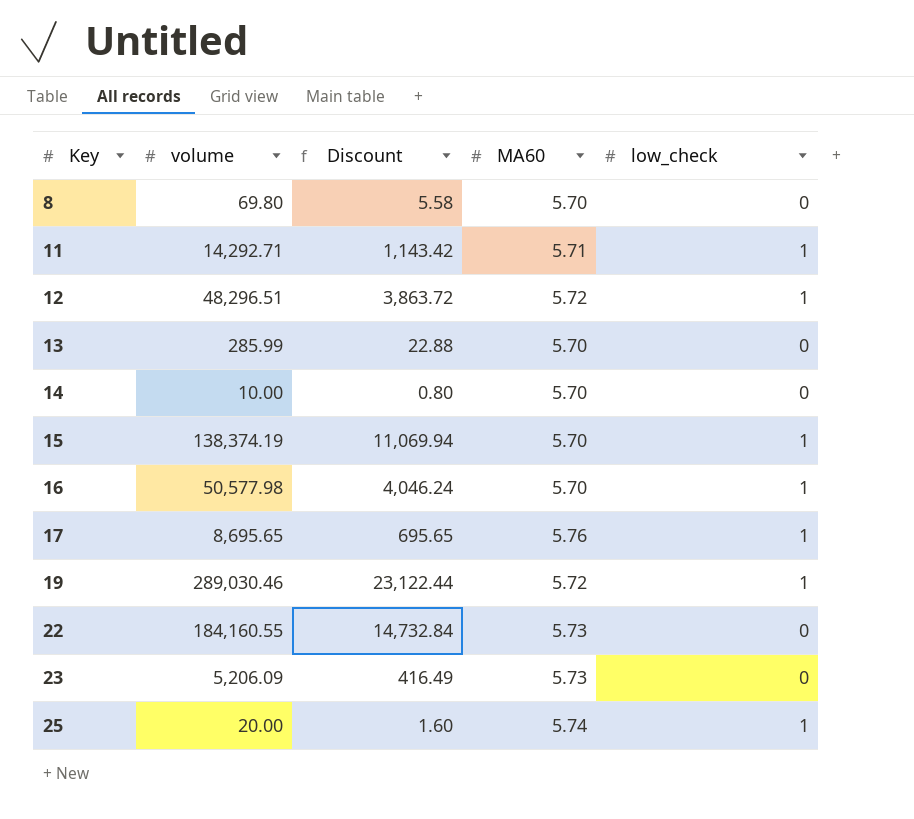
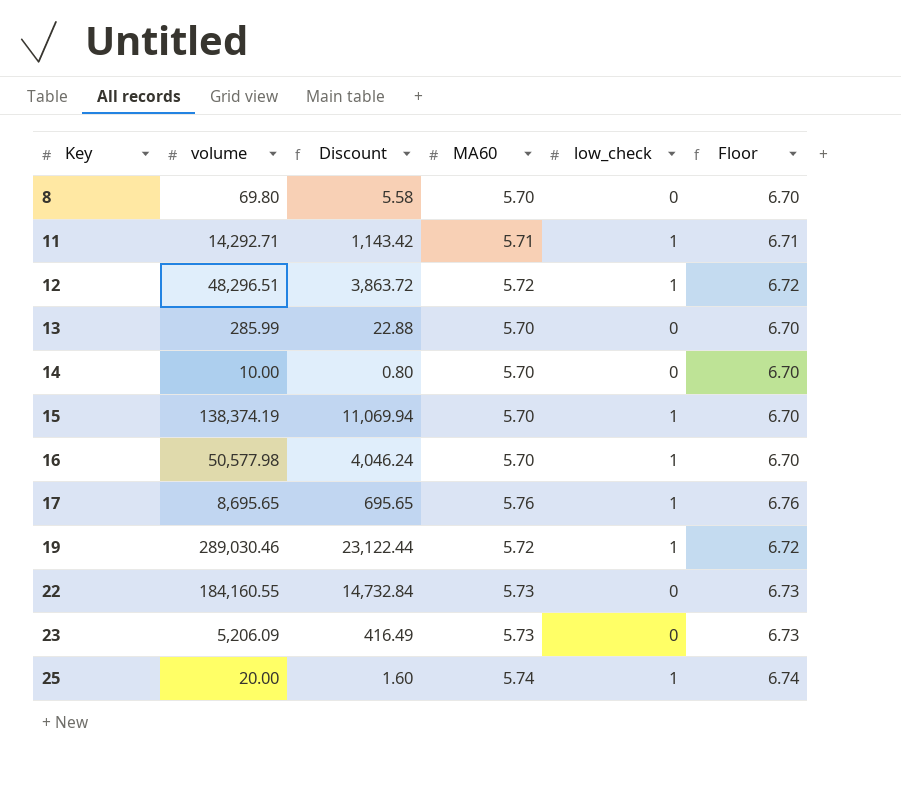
column Floor | formula: none -> [MA60] + 1

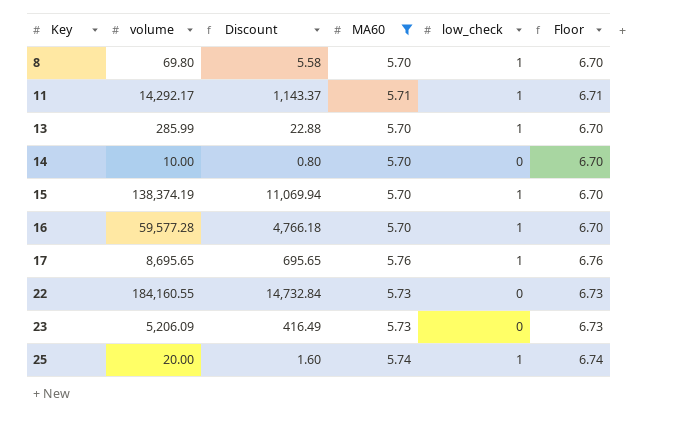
filter: none -> MA60 != 5.72
8 | low_check: 0 -> 1
11 | volume: 14,292.71 -> 14,292.17
11 | Discount: 1,143.42 -> 1,143.37
13 | low_check: 0 -> 1
16 | volume: 50,577.98 -> 59,577.28
16 | Discount: 4,046.24 -> 4,766.18

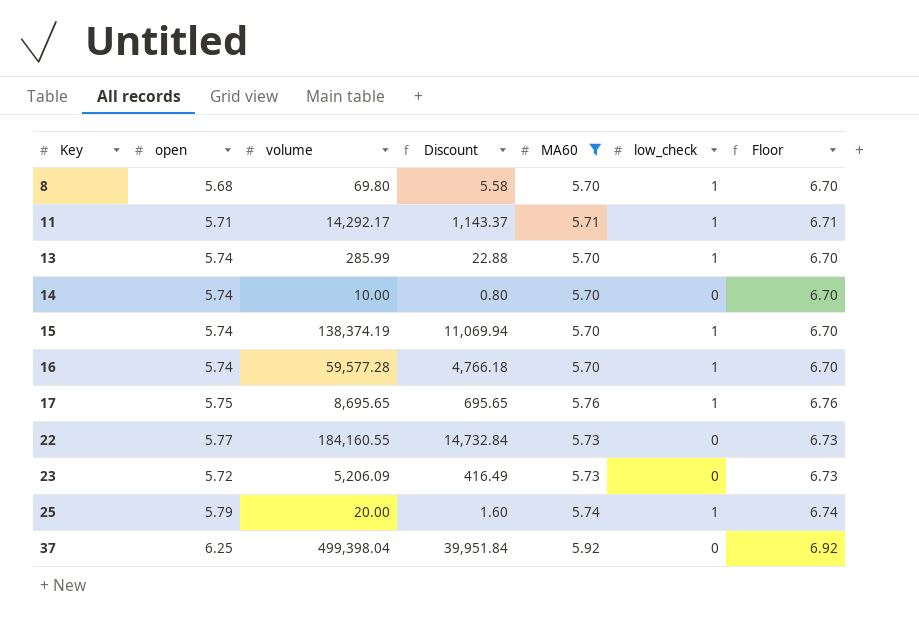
column open | position: none -> 2
row 37: none -> 6.25 | 499,398.04 | 39,951.84 | 5.92 | 0 | 6.92

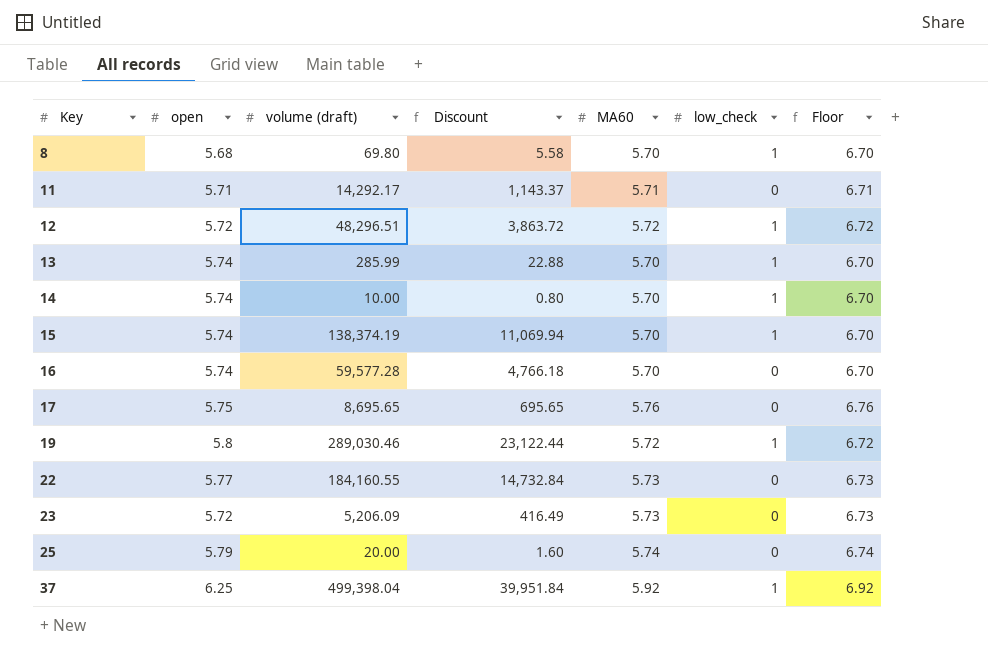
filter: MA60 != 5.72 -> none
column name: volume -> volume (draft)
11 | low_check: 1 -> 0
14 | low_check: 0 -> 1
16 | low_check: 1 -> 0
17 | low_check: 1 -> 0
25 | low_check: 1 -> 0
37 | low_check: 0 -> 1

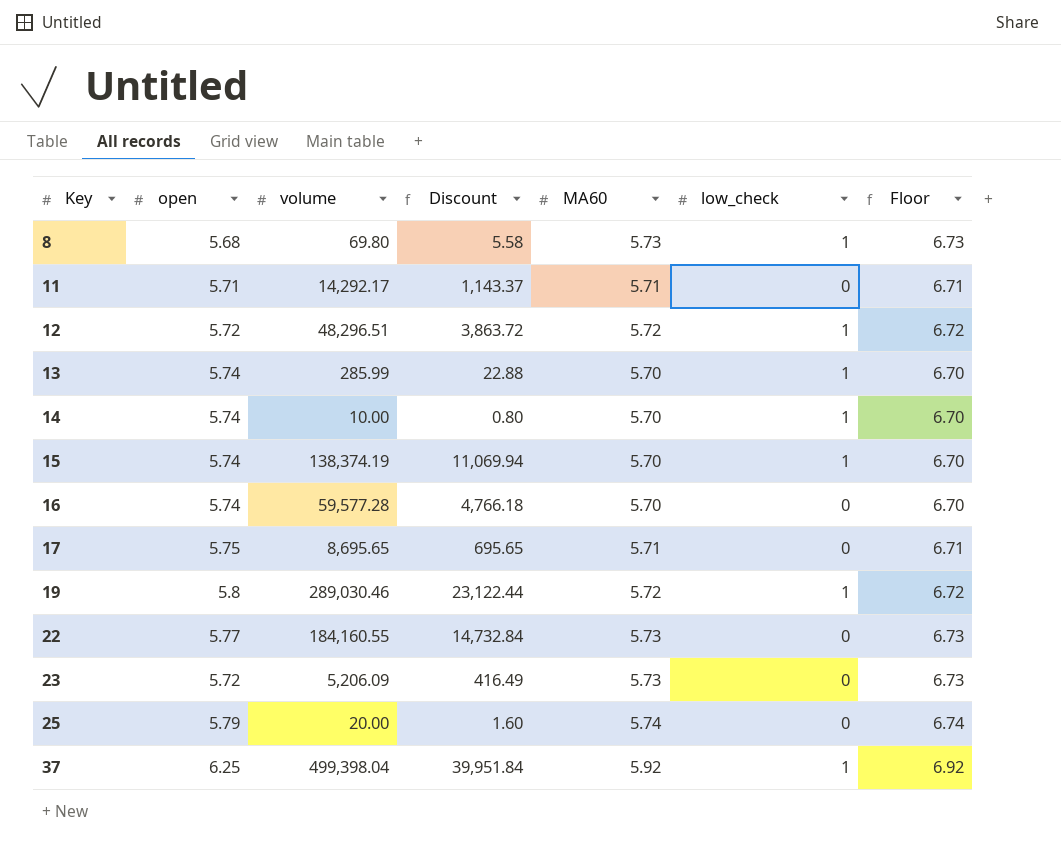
column name: volume (draft) -> volume
8 | MA60: 5.70 -> 5.73
8 | Floor: 6.70 -> 6.73
17 | MA60: 5.76 -> 5.71
17 | Floor: 6.76 -> 6.71

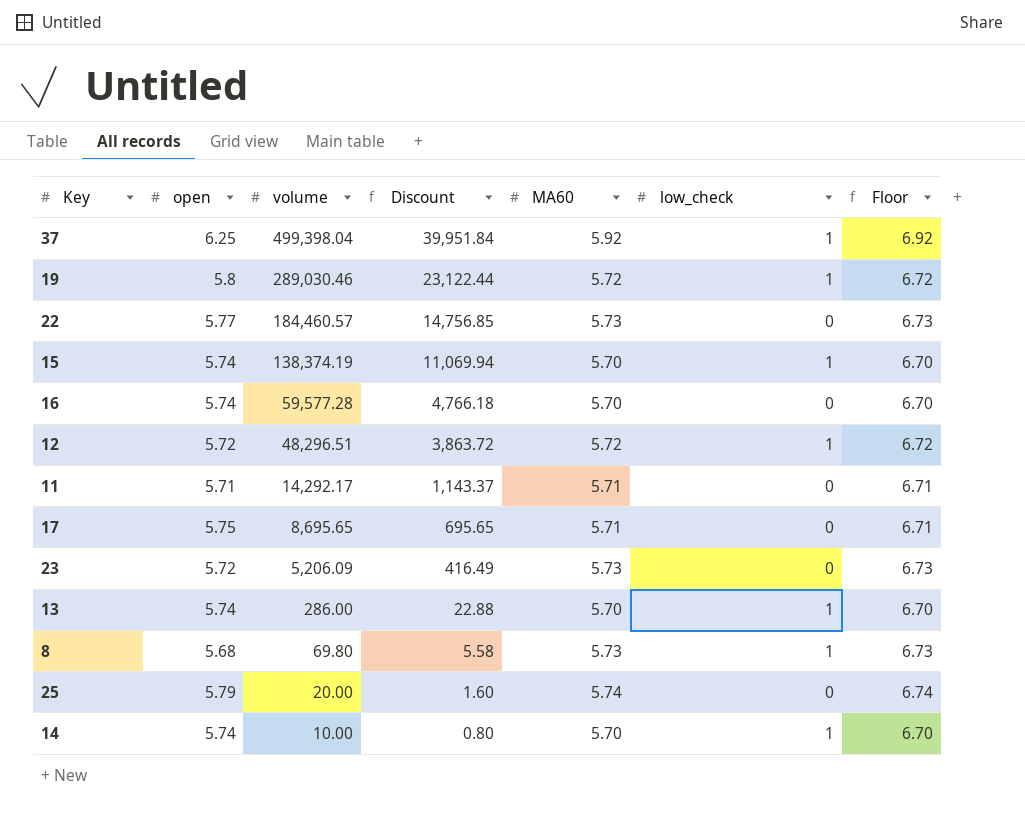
row order: Key ascending -> volume descending
22 | volume: 184,160.55 -> 184,460.57
22 | Discount: 14,732.84 -> 14,756.85
13 | volume: 285.99 -> 286.00

